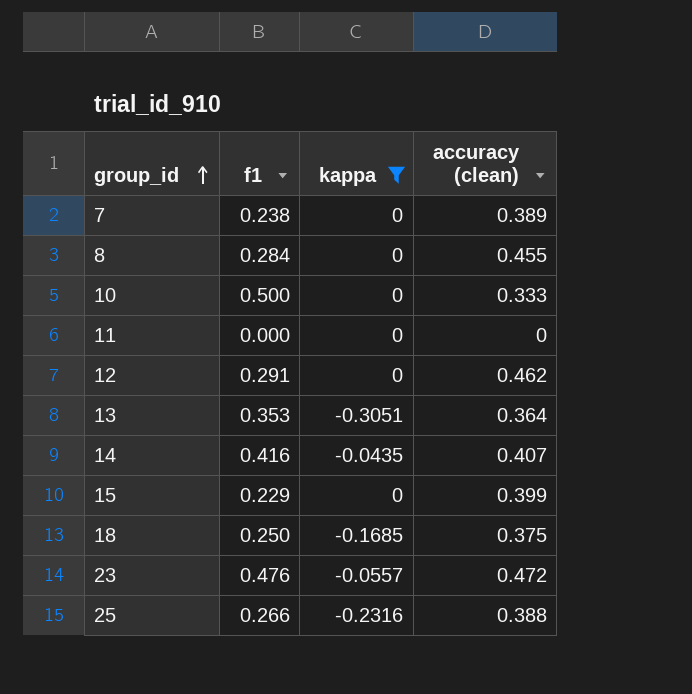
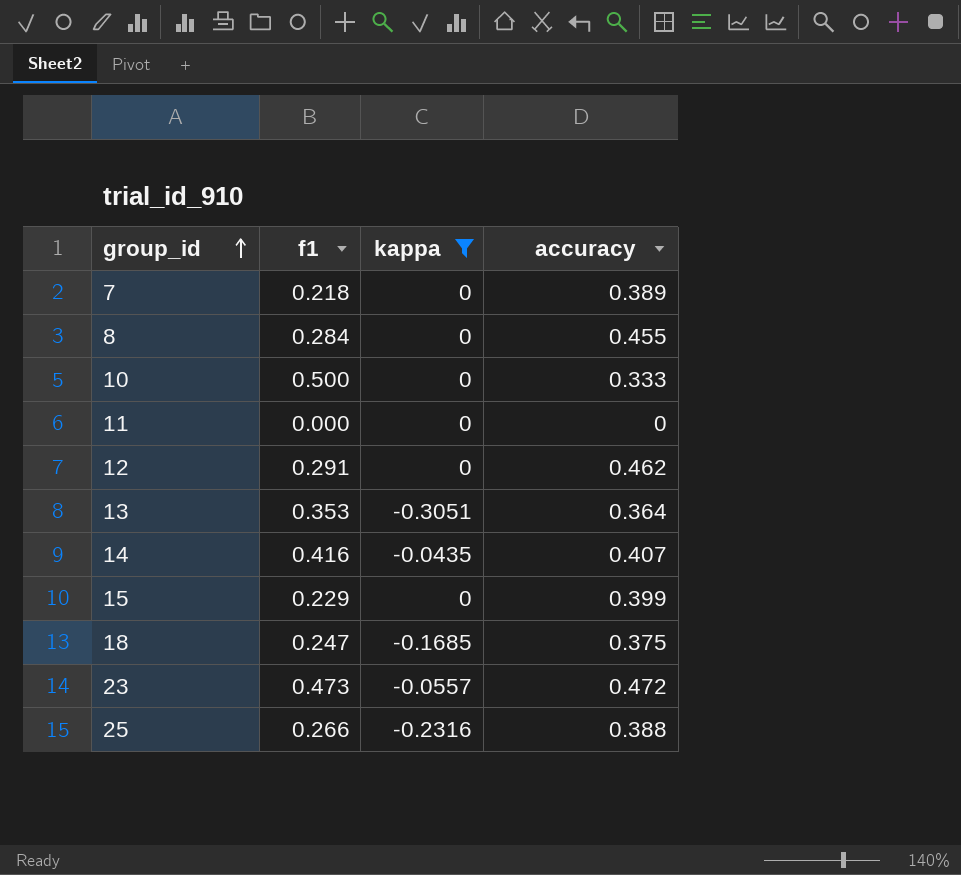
column name: accuracy (clean) -> accuracy
7 | f1: 0.238 -> 0.218
18 | f1: 0.250 -> 0.247
23 | f1: 0.476 -> 0.473

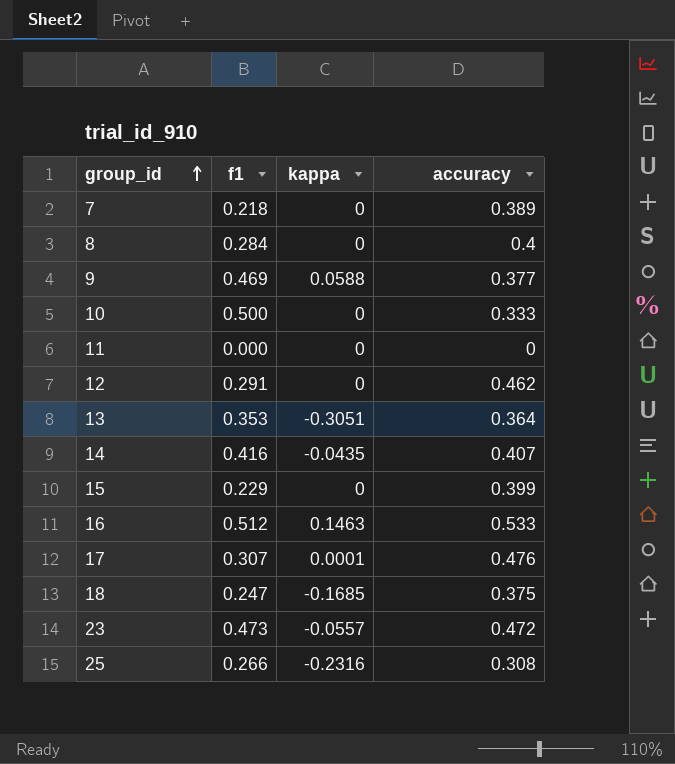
filter: kappa <= 0 -> none
8 | accuracy: 0.455 -> 0.4
25 | accuracy: 0.388 -> 0.308

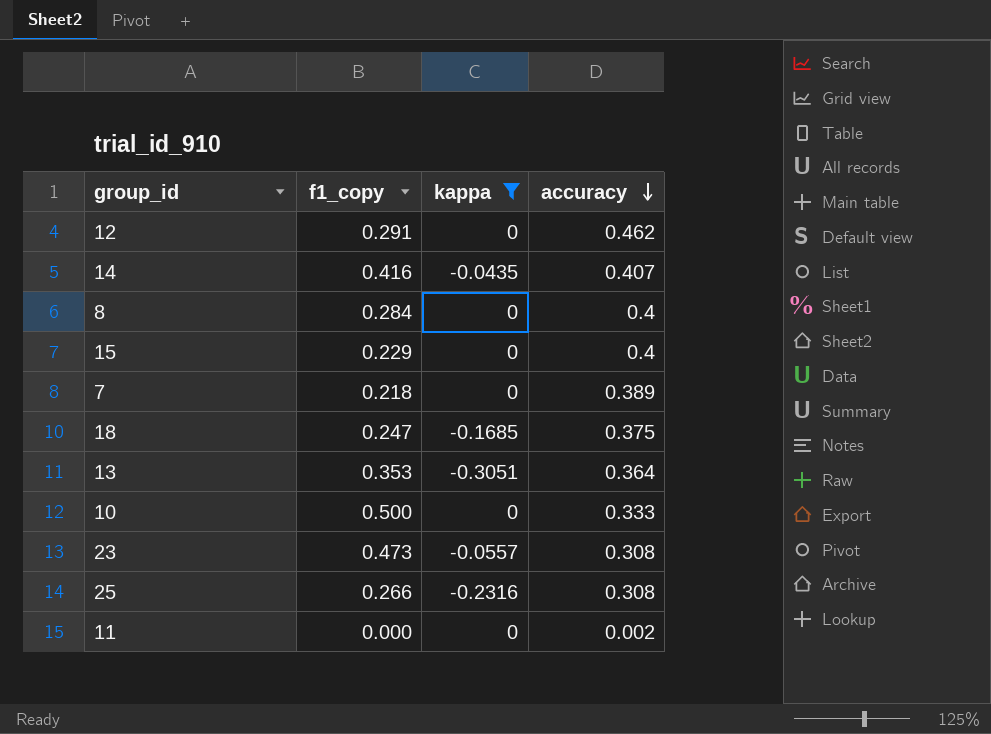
filter: none -> kappa <= 0
row order: group_id ascending -> accuracy descending
column name: f1 -> f1_copy
15 | accuracy: 0.399 -> 0.4
23 | accuracy: 0.472 -> 0.308
11 | accuracy: 0 -> 0.002

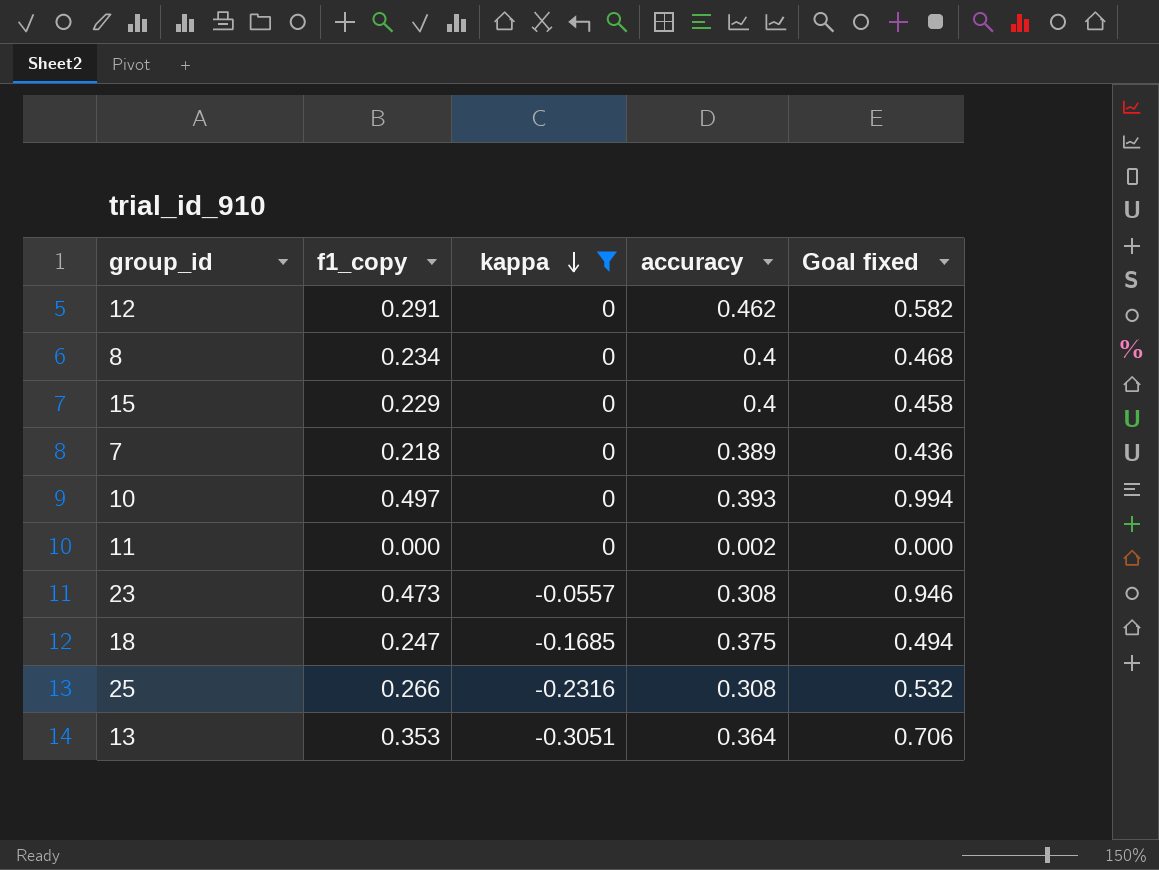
row order: accuracy descending -> kappa descending
column Goal fixed | formula: none -> [f1_copy] * 2
row 14: 0.416 | -0.0435 | 0.407 -> none
8 | f1_copy: 0.284 -> 0.234
10 | f1_copy: 0.500 -> 0.497
10 | accuracy: 0.333 -> 0.393

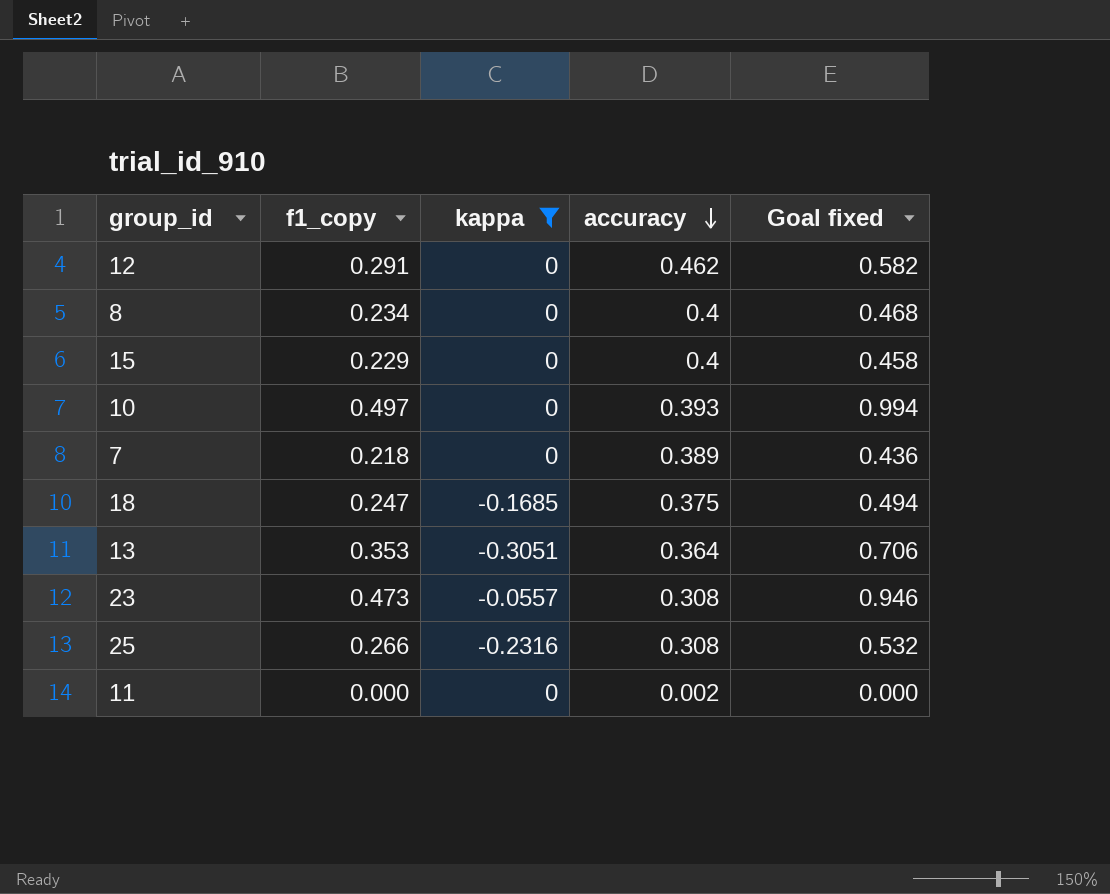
row order: kappa descending -> accuracy descending

